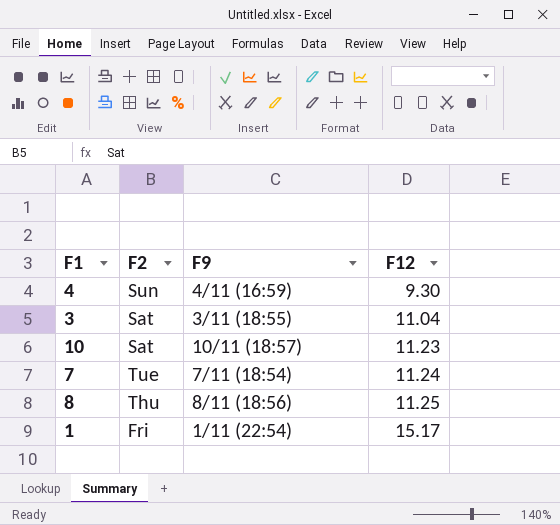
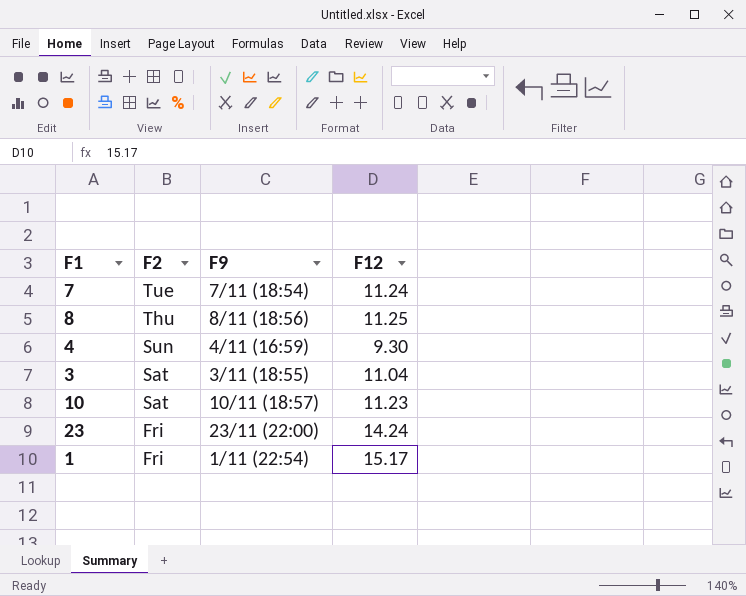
row order: F12 ascending -> F2 descending
row 23: none -> Fri | 23/11 (22:00) | 14.24

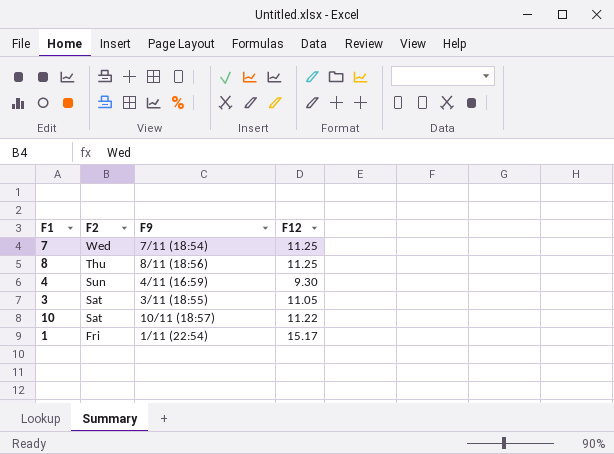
row 23: Fri | 23/11 (22:00) | 14.24 -> none
7 | F2: Tue -> Wed
7 | F12: 11.24 -> 11.25
3 | F12: 11.04 -> 11.05
10 | F12: 11.23 -> 11.22

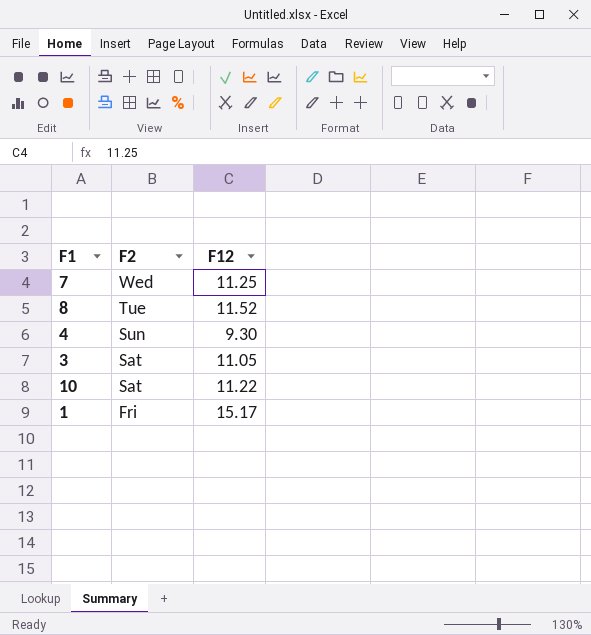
column F9 | position: 3 -> none
8 | F2: Thu -> Tue
8 | F12: 11.25 -> 11.52

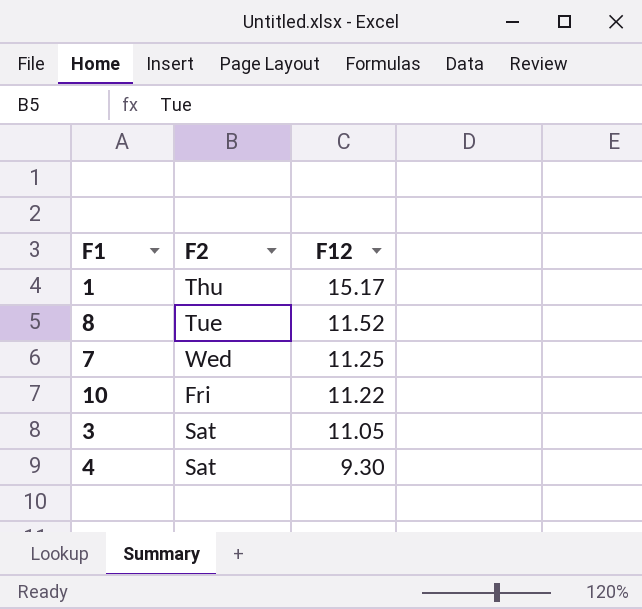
row order: F2 descending -> F12 descending
1 | F2: Fri -> Thu
10 | F2: Sat -> Fri
4 | F2: Sun -> Sat

